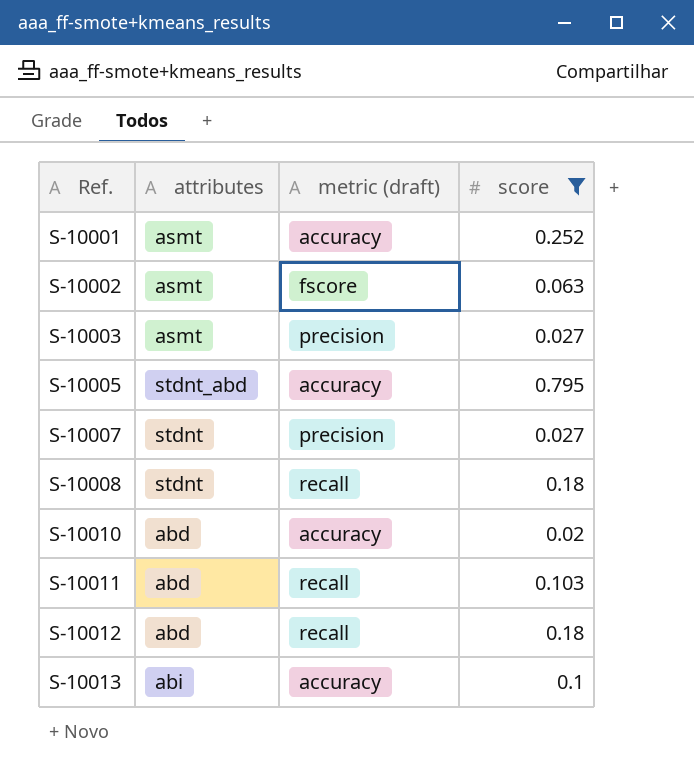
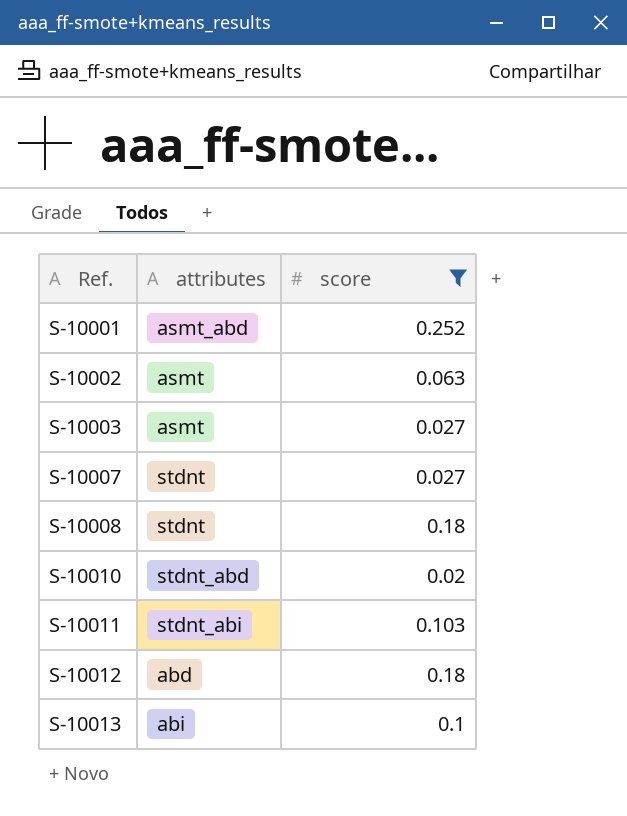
column metric (draft) | position: 3 -> none
row S-10005: stdnt_abd | accuracy | 0.795 -> none
S-10001 | attributes: asmt -> asmt_abd
S-10010 | attributes: abd -> stdnt_abd
S-10011 | attributes: abd -> stdnt_abi

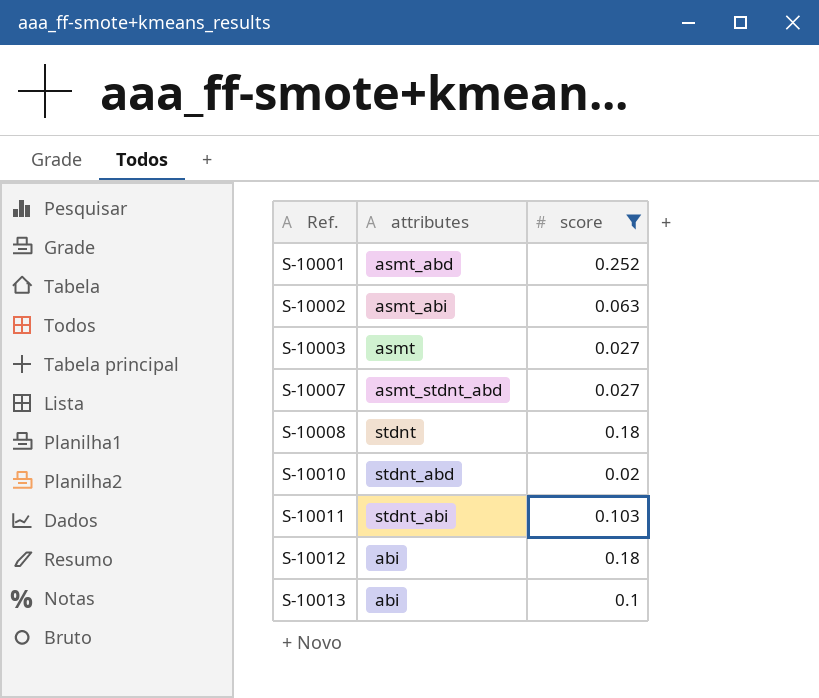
S-10002 | attributes: asmt -> asmt_abi
S-10007 | attributes: stdnt -> asmt_stdnt_abd
S-10012 | attributes: abd -> abi

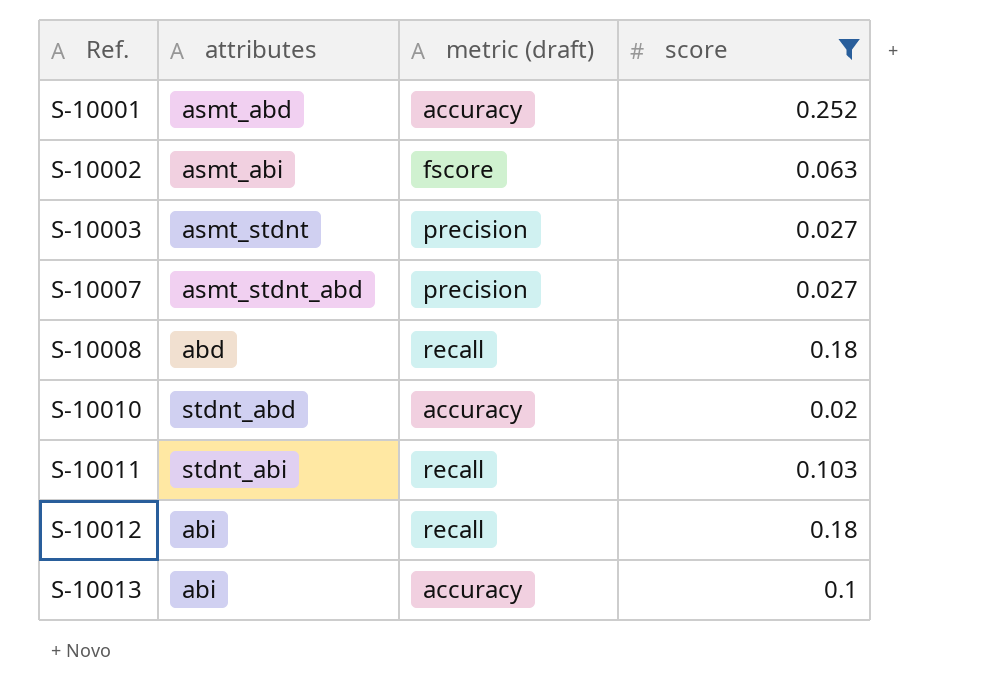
column metric (draft) | position: none -> 3
S-10003 | attributes: asmt -> asmt_stdnt
S-10008 | attributes: stdnt -> abd

